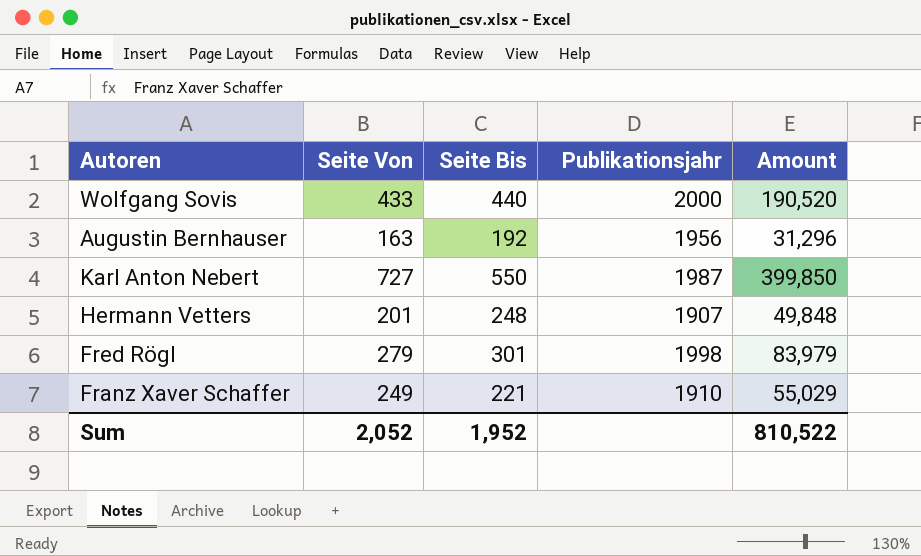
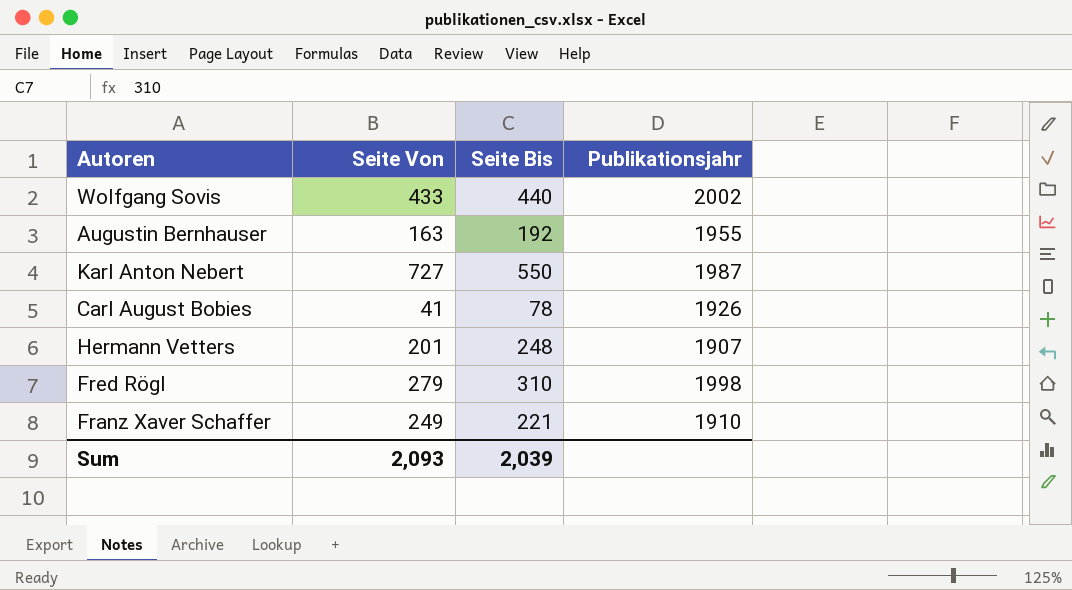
column Amount | formula: [Seite Von] * [Seite Bis] -> none
Wolfgang Sovis | Publikationsjahr: 2000 -> 2002
Augustin Bernhauser | Publikationsjahr: 1956 -> 1955
row Carl August Bobies: none -> 41 | 78 | 1926
Fred Rögl | Seite Bis: 301 -> 310
Sum | Seite Von: 2,052 -> 2,093
Sum | Seite Bis: 1,952 -> 2,039

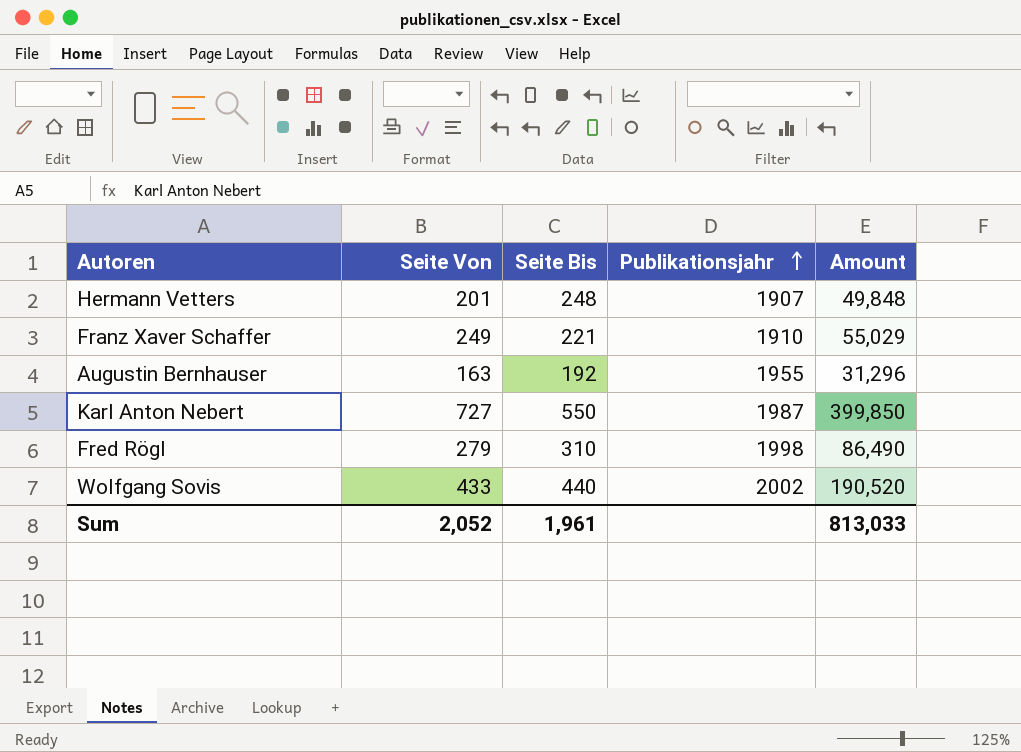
row order: none -> Publikationsjahr ascending
column Amount | formula: none -> [Seite Von] * [Seite Bis]
row Carl August Bobies: 41 | 78 | 1926 -> none
Sum | Seite Von: 2,093 -> 2,052
Sum | Seite Bis: 2,039 -> 1,961

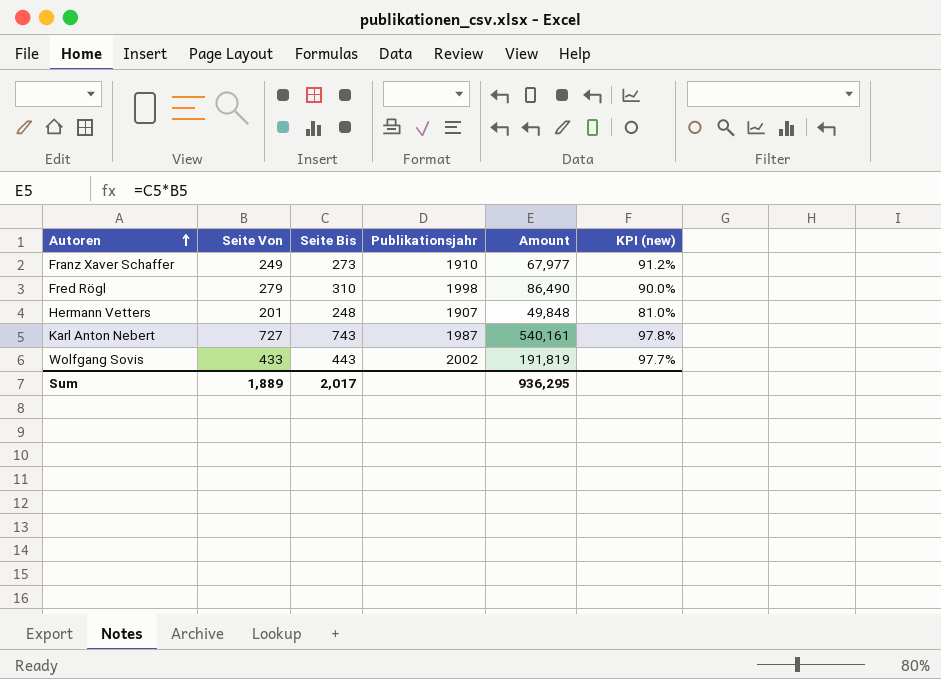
row order: Publikationsjahr ascending -> Autoren ascending
column KPI (new) | formula: none -> [Seite Von] / [Seite Bis]
row Augustin Bernhauser: 163 | 192 | 1955 | 31,296 -> none
Franz Xaver Schaffer | Seite Bis: 221 -> 273
Franz Xaver Schaffer | Amount: 55,029 -> 67,977
Karl Anton Nebert | Seite Bis: 550 -> 743
Karl Anton Nebert | Amount: 399,850 -> 540,161
Wolfgang Sovis | Seite Bis: 440 -> 443
Wolfgang Sovis | Amount: 190,520 -> 191,819
Sum | Seite Von: 2,052 -> 1,889
Sum | Seite Bis: 1,961 -> 2,017
Sum | Amount: 813,033 -> 936,295

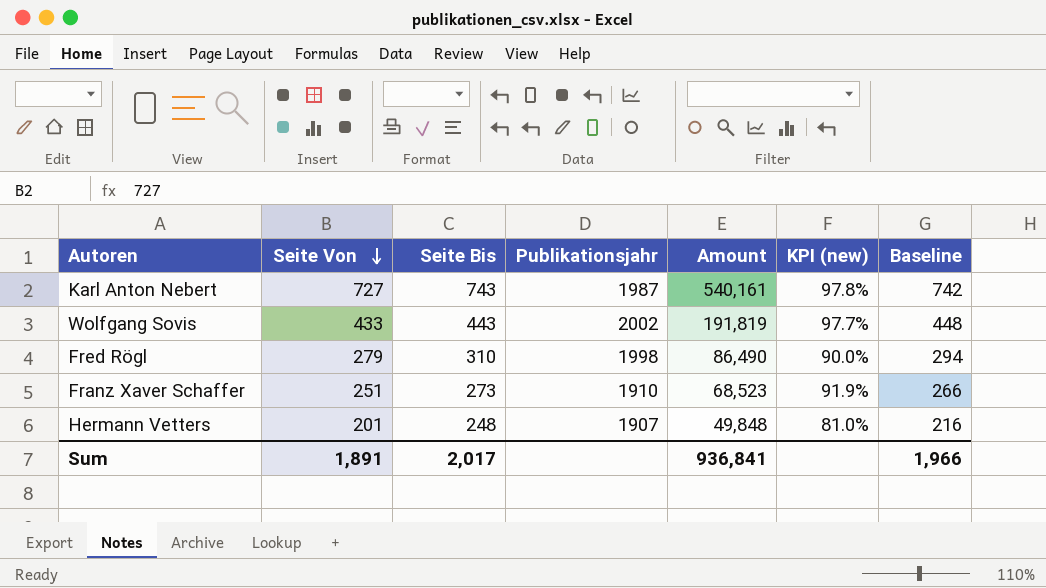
row order: Autoren ascending -> Seite Von descending
column Baseline | formula: none -> [Seite Von] + 15
Franz Xaver Schaffer | Seite Von: 249 -> 251
Franz Xaver Schaffer | Amount: 67,977 -> 68,523
Franz Xaver Schaffer | KPI (new): 91.2% -> 91.9%
Sum | Seite Von: 1,889 -> 1,891
Sum | Amount: 936,295 -> 936,841

